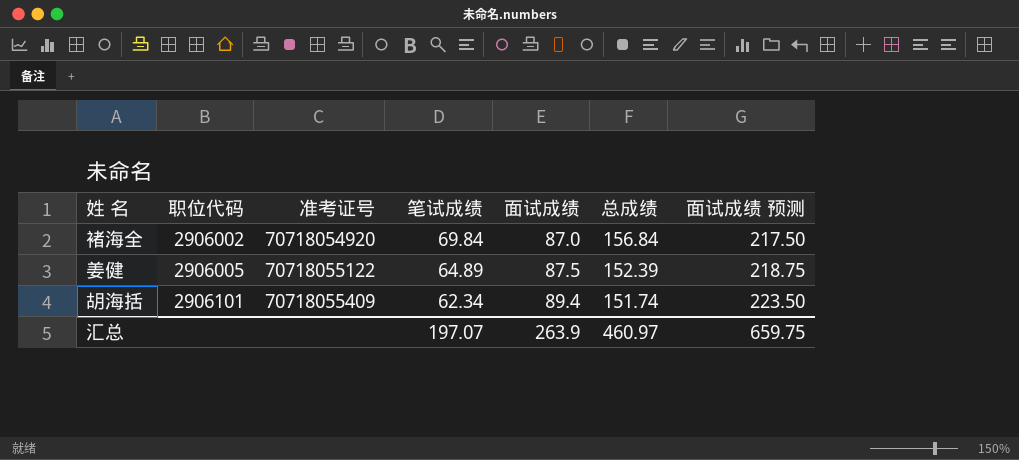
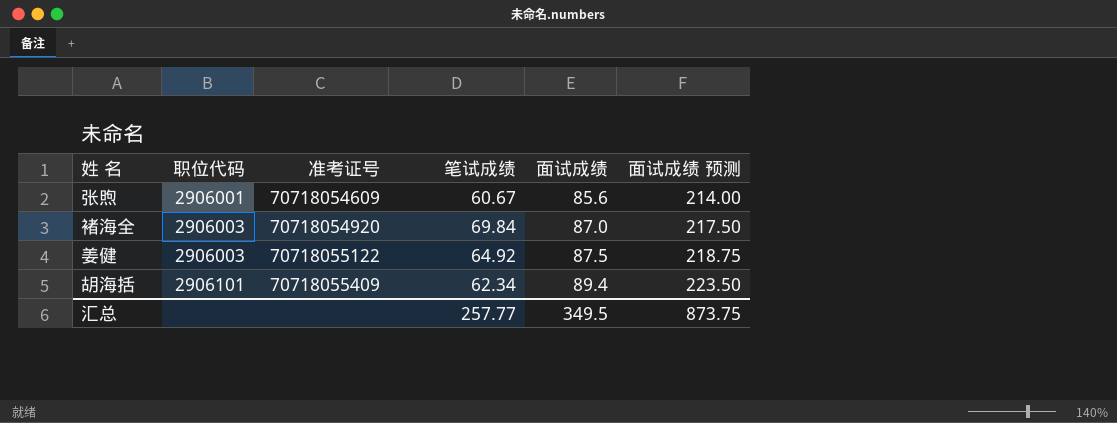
column 总成绩 | formula: [笔试成绩] + [面试成绩] -> none
row 张煦: none -> 2906001 | 70718054609 | 60.67 | 85.6 | 214.00
褚海全 | 职位代码: 2906002 -> 2906003
姜健 | 职位代码: 2906005 -> 2906003
姜健 | 笔试成绩: 64.89 -> 64.92
汇总 | 笔试成绩: 197.07 -> 257.77
汇总 | 面试成绩: 263.9 -> 349.5
汇总 | 面试成绩 预测: 659.75 -> 873.75

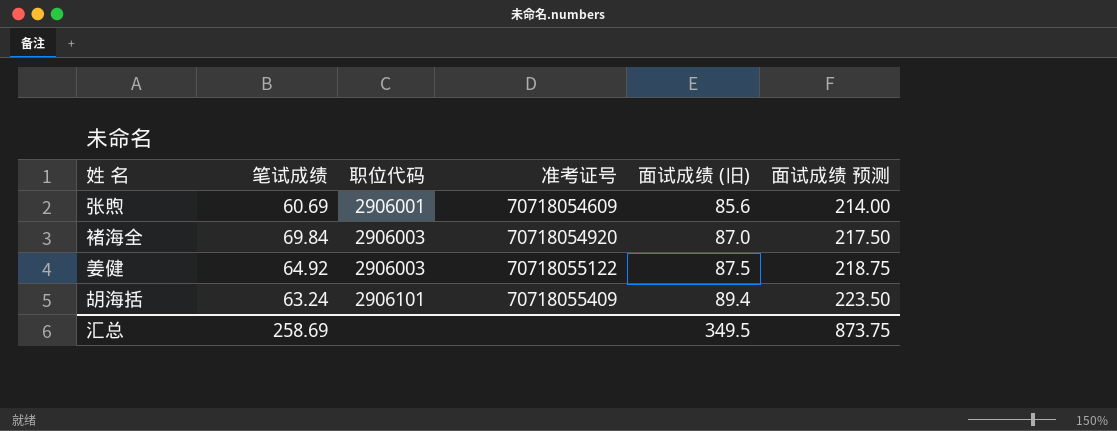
column 笔试成绩 | position: 4 -> 2
column name: 面试成绩 -> 面试成绩 (旧)
张煦 | 笔试成绩: 60.67 -> 60.69
胡海括 | 笔试成绩: 62.34 -> 63.24
汇总 | 笔试成绩: 257.77 -> 258.69

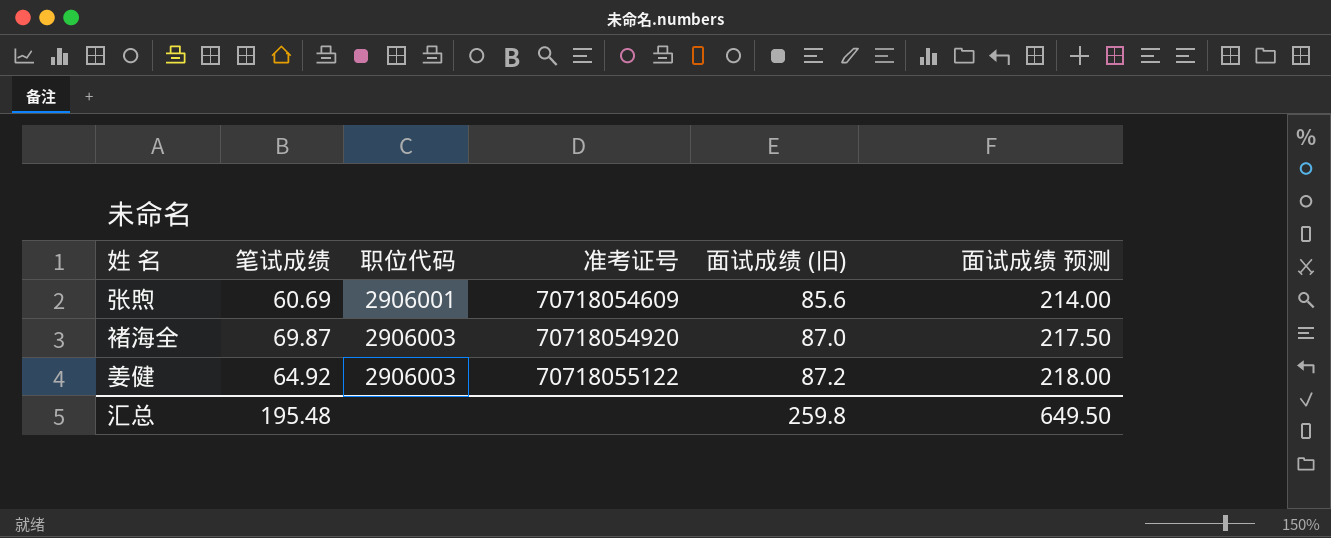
row 胡海括: 63.24 | 2906101 | 70718055409 | 89.4 | 223.50 -> none
褚海全 | 笔试成绩: 69.84 -> 69.87
姜健 | 面试成绩 (旧): 87.5 -> 87.2
姜健 | 面试成绩 预测: 218.75 -> 218.00
汇总 | 笔试成绩: 258.69 -> 195.48
汇总 | 面试成绩 (旧): 349.5 -> 259.8
汇总 | 面试成绩 预测: 873.75 -> 649.50

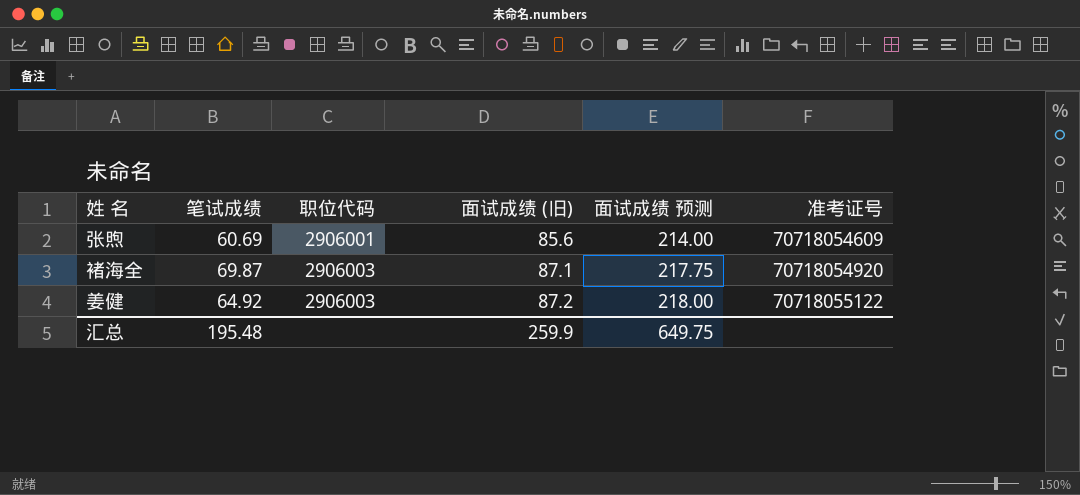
column 准考证号 | position: 4 -> 6
褚海全 | 面试成绩 (旧): 87.0 -> 87.1
褚海全 | 面试成绩 预测: 217.50 -> 217.75
汇总 | 面试成绩 (旧): 259.8 -> 259.9
汇总 | 面试成绩 预测: 649.50 -> 649.75

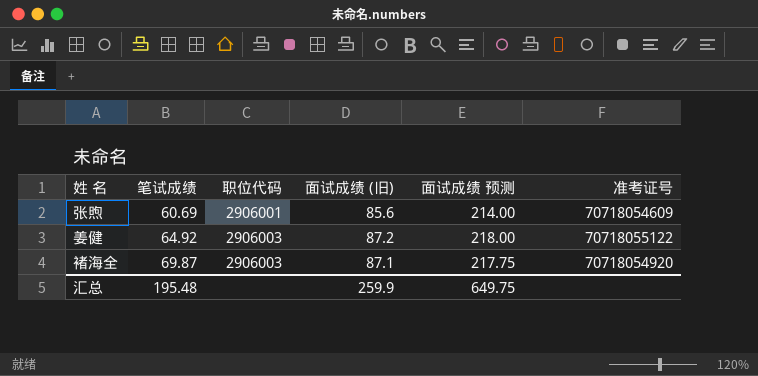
row order: 职位代码 ascending -> 笔试成绩 ascending

